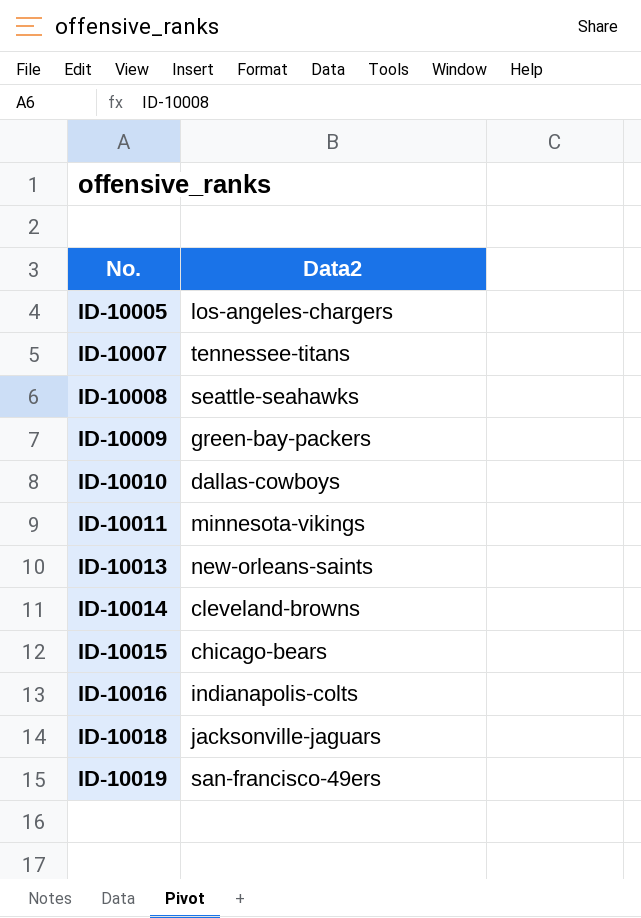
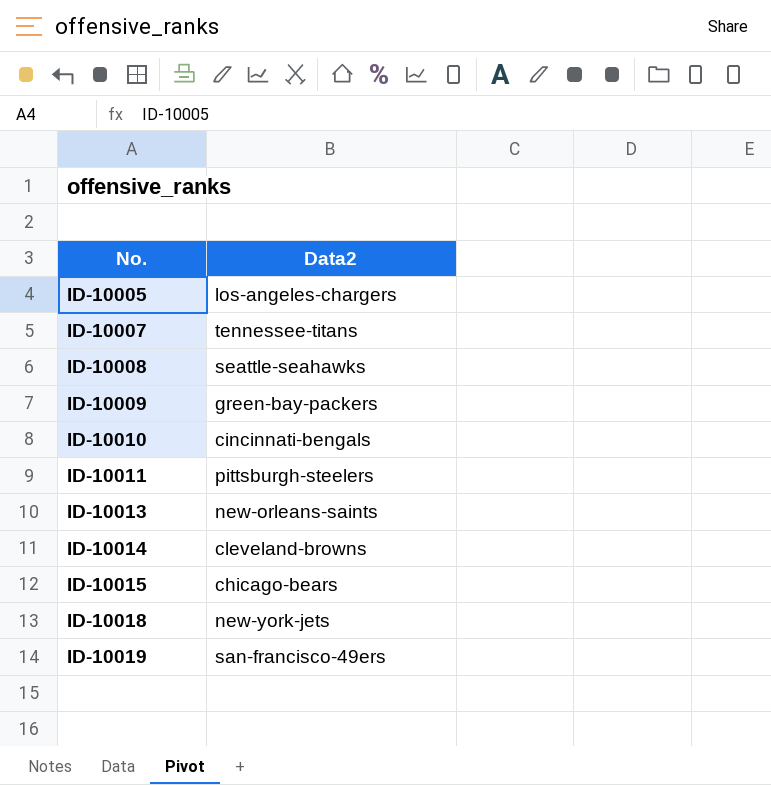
row ID-10016: indianapolis-colts -> none
ID-10010 | Data2: dallas-cowboys -> cincinnati-bengals
ID-10011 | Data2: minnesota-vikings -> pittsburgh-steelers
ID-10018 | Data2: jacksonville-jaguars -> new-york-jets

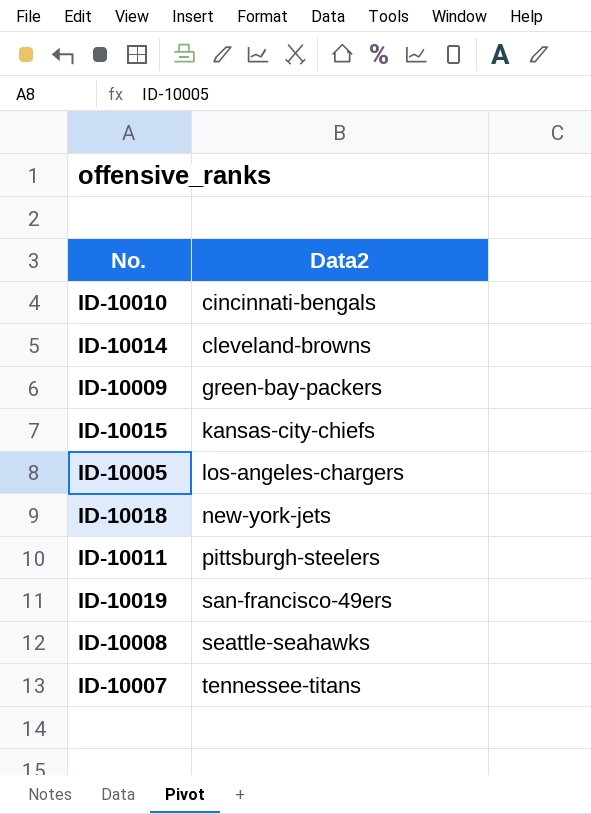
row order: No. ascending -> Data2 ascending
row ID-10013: new-orleans-saints -> none
ID-10015 | Data2: chicago-bears -> kansas-city-chiefs

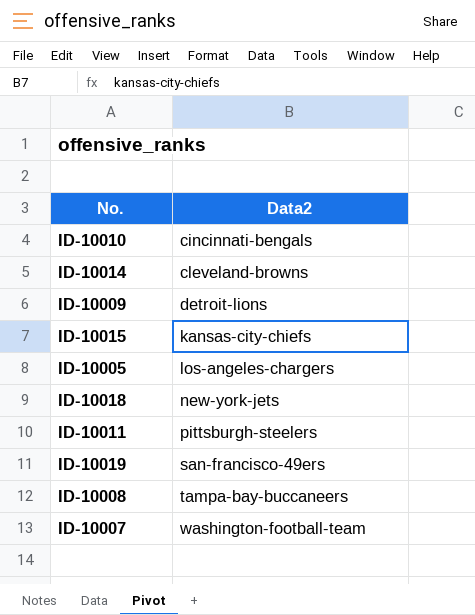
ID-10009 | Data2: green-bay-packers -> detroit-lions
ID-10008 | Data2: seattle-seahawks -> tampa-bay-buccaneers
ID-10007 | Data2: tennessee-titans -> washington-football-team

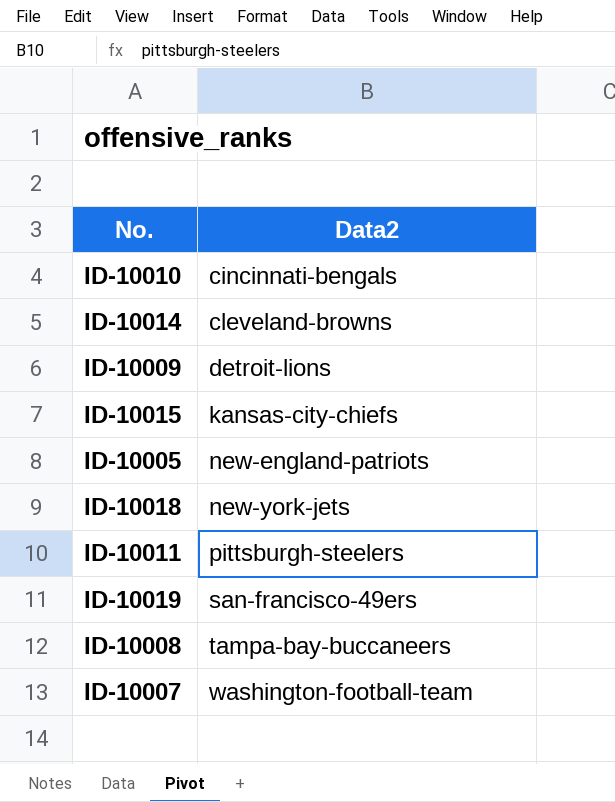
ID-10005 | Data2: los-angeles-chargers -> new-england-patriots

